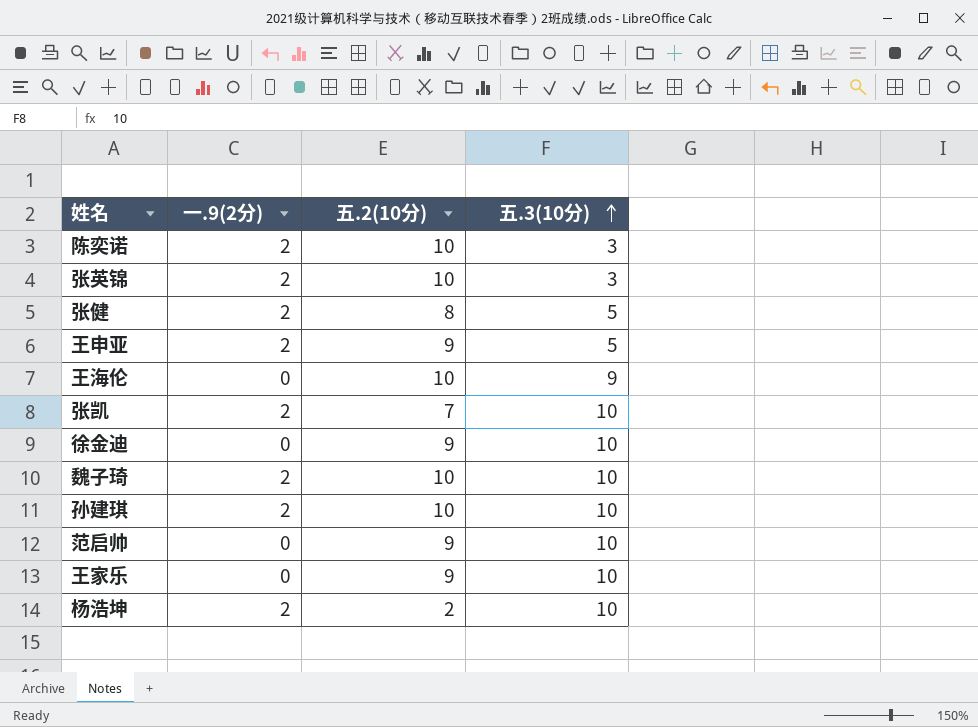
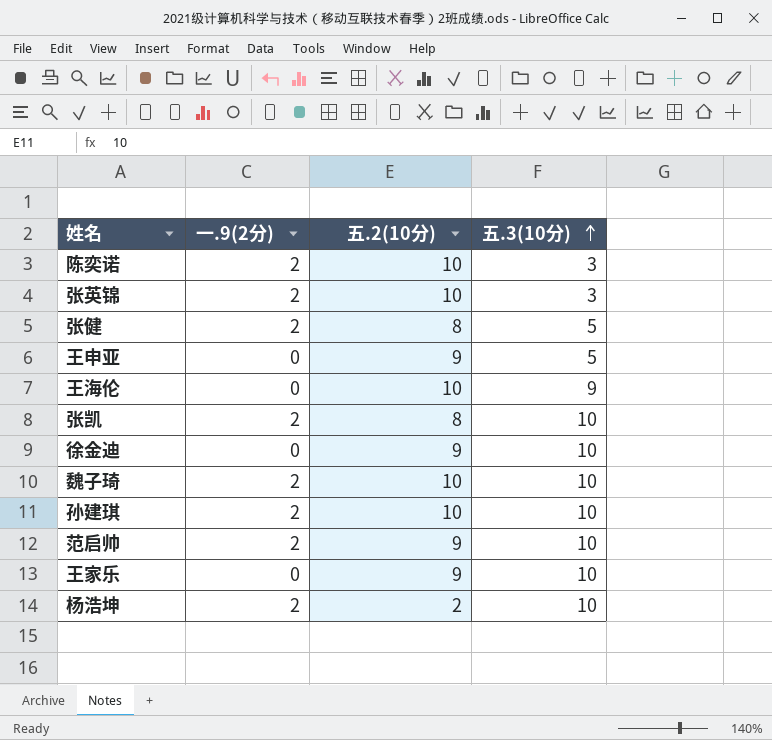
王申亚 | 一.9(2分): 2 -> 0
张凯 | 五.2(10分): 7 -> 8
范启帅 | 一.9(2分): 0 -> 2

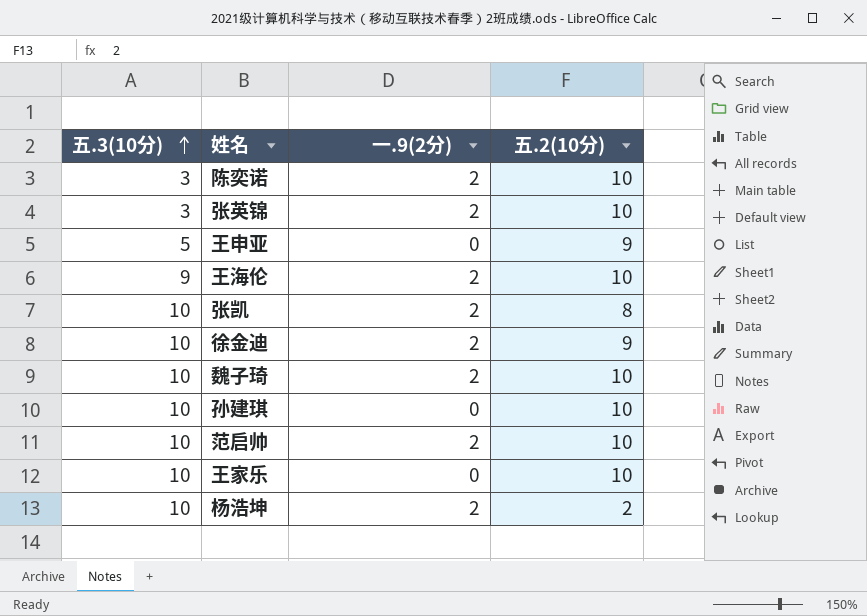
column 五.3(10分) | position: 4 -> 1
row 张健: 2 | 8 | 5 -> none
王海伦 | 一.9(2分): 0 -> 2
徐金迪 | 一.9(2分): 0 -> 2
孙建琪 | 一.9(2分): 2 -> 0
范启帅 | 五.2(10分): 9 -> 10
王家乐 | 五.2(10分): 9 -> 10

